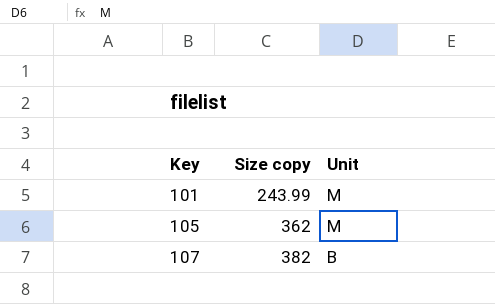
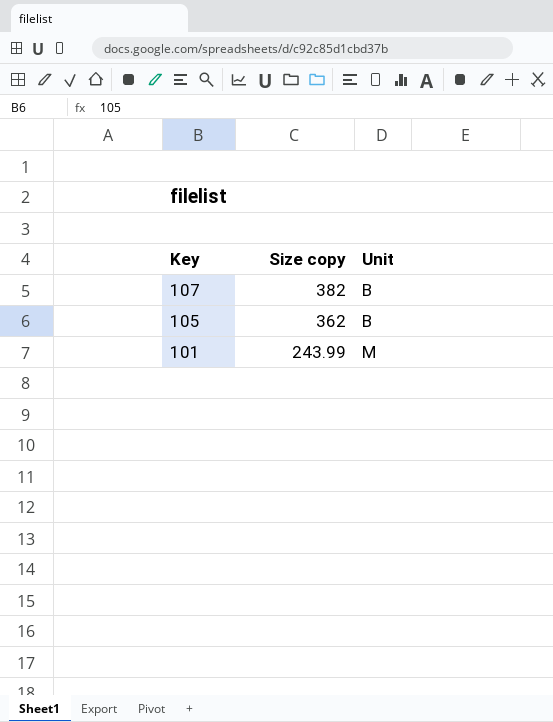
row order: Key ascending -> Key descending
105 | Unit: M -> B

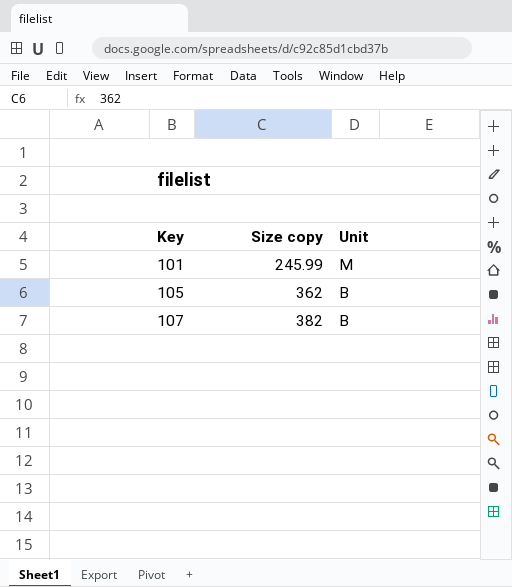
row order: Key descending -> Key ascending
101 | Size copy: 243.99 -> 245.99

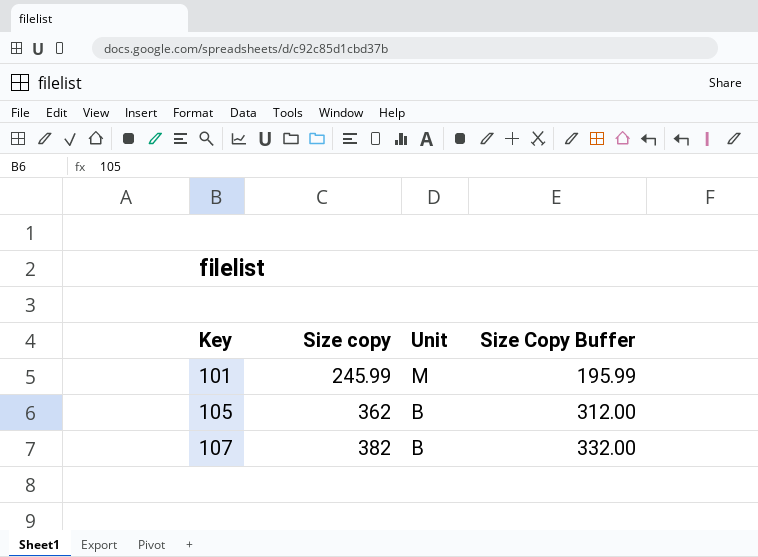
column Size Copy Buffer | formula: none -> [Size copy] - 50

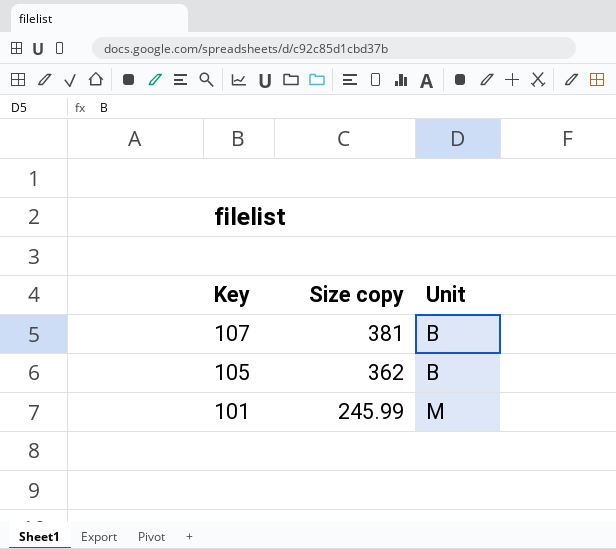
row order: Key ascending -> Key descending
column Size Copy Buffer | formula: [Size copy] - 50 -> none
107 | Size copy: 382 -> 381

